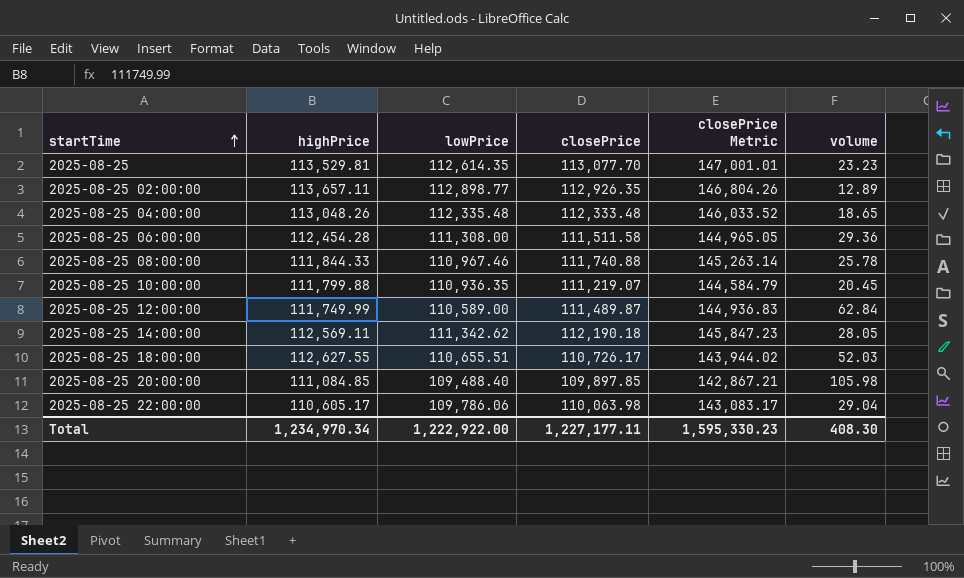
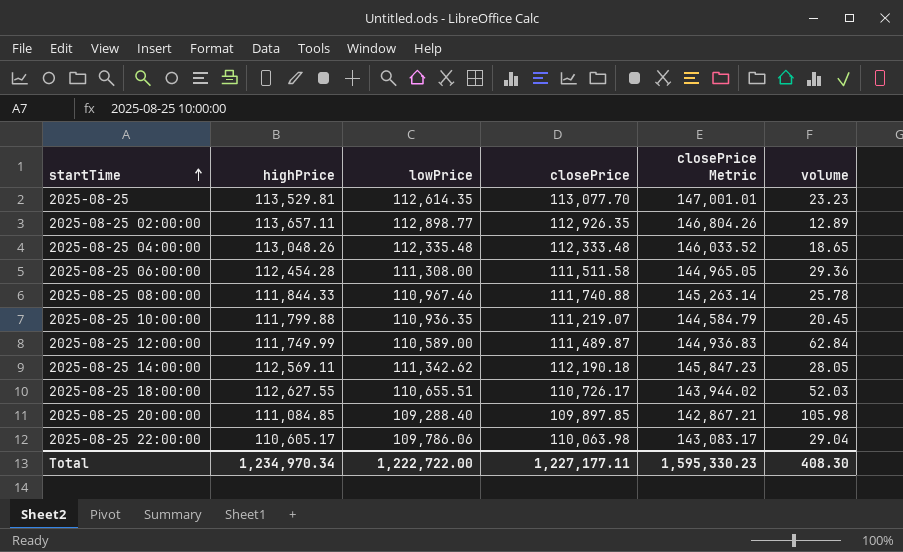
2025-08-25 20:00:00 | lowPrice: 109,488.40 -> 109,288.40
Total | lowPrice: 1,222,922.00 -> 1,222,722.00

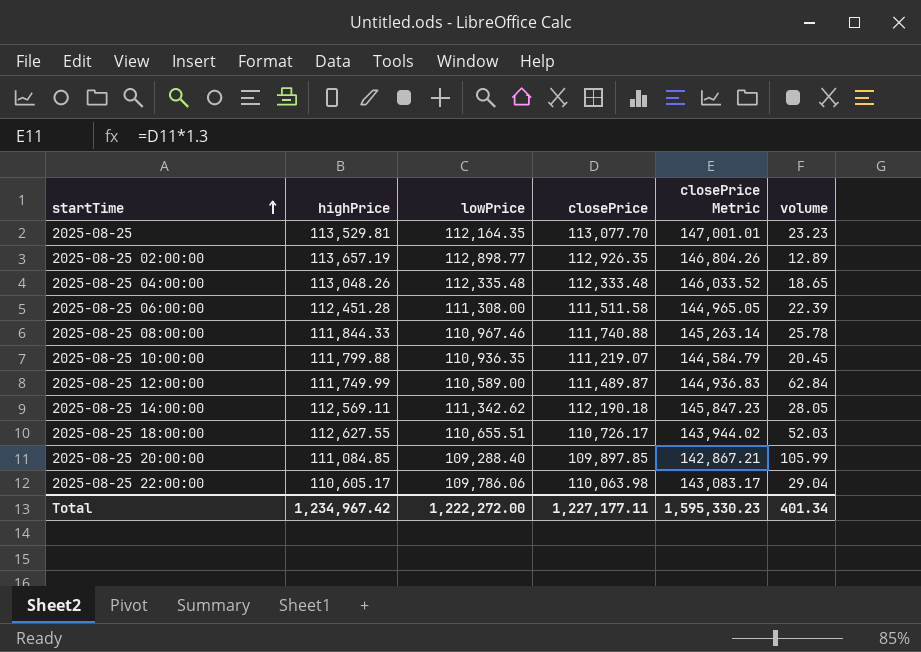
2025-08-25 | lowPrice: 112,614.35 -> 112,164.35
2025-08-25 02:00:00 | highPrice: 113,657.11 -> 113,657.19
2025-08-25 06:00:00 | highPrice: 112,454.28 -> 112,451.28
2025-08-25 06:00:00 | volume: 29.36 -> 22.39
2025-08-25 20:00:00 | volume: 105.98 -> 105.99
Total | highPrice: 1,234,970.34 -> 1,234,967.42
Total | lowPrice: 1,222,722.00 -> 1,222,272.00
Total | volume: 408.30 -> 401.34

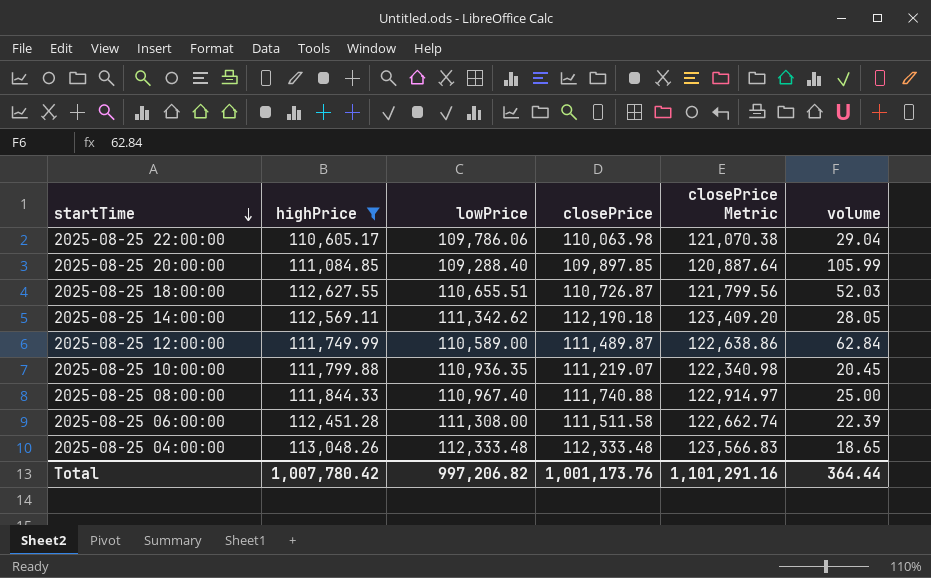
filter: none -> highPrice <= 113,048.26
row order: startTime ascending -> startTime descending
column closePrice Metric | formula: [closePrice] * 1.3 -> [closePrice] * 1.1
2025-08-25 18:00:00 | closePrice: 110,726.17 -> 110,726.87
2025-08-25 08:00:00 | lowPrice: 110,967.46 -> 110,967.40
2025-08-25 08:00:00 | volume: 25.78 -> 25.00
2025-08-25 04:00:00 | lowPrice: 112,335.48 -> 112,333.48
Total | highPrice: 1,234,967.42 -> 1,007,780.42
Total | lowPrice: 1,222,272.00 -> 997,206.82
Total | closePrice: 1,227,177.11 -> 1,001,173.76
Total | closePrice Metric: 1,595,330.23 -> 1,101,291.16
Total | volume: 401.34 -> 364.44

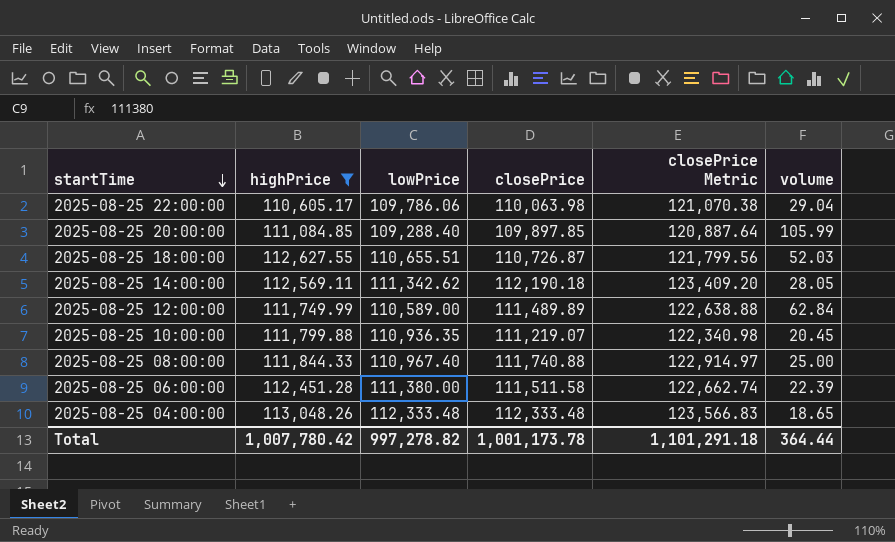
2025-08-25 12:00:00 | closePrice: 111,489.87 -> 111,489.89
2025-08-25 12:00:00 | closePrice Metric: 122,638.86 -> 122,638.88
2025-08-25 06:00:00 | lowPrice: 111,308.00 -> 111,380.00
Total | lowPrice: 997,206.82 -> 997,278.82
Total | closePrice: 1,001,173.76 -> 1,001,173.78
Total | closePrice Metric: 1,101,291.16 -> 1,101,291.18

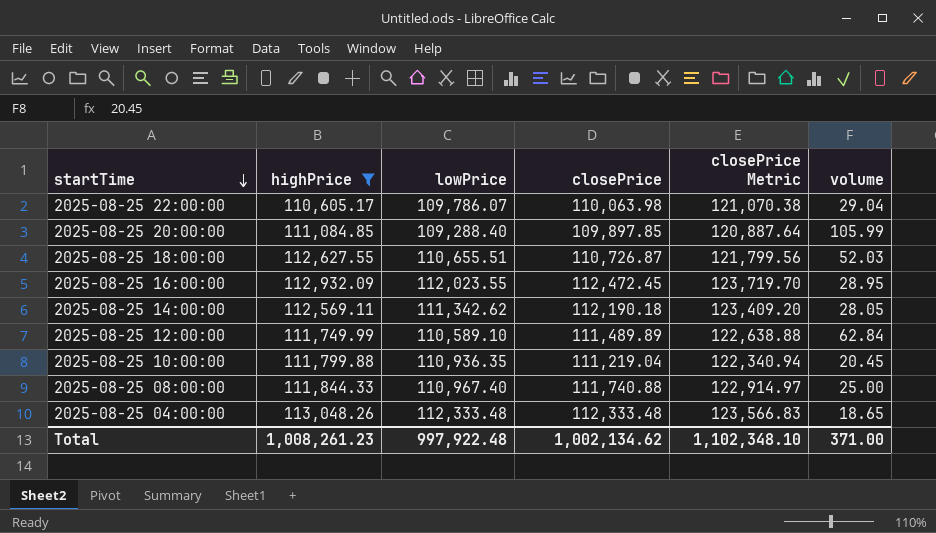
row 2025-08-25 06:00:00: 112,451.28 | 111,380.00 | 111,511.58 | 122,662.74 | 22.39 -> none
2025-08-25 22:00:00 | lowPrice: 109,786.06 -> 109,786.07
row 2025-08-25 16:00:00: none -> 112,932.09 | 112,023.55 | 112,472.45 | 123,719.70 | 28.95
2025-08-25 12:00:00 | lowPrice: 110,589.00 -> 110,589.10
2025-08-25 10:00:00 | closePrice: 111,219.07 -> 111,219.04
2025-08-25 10:00:00 | closePrice Metric: 122,340.98 -> 122,340.94
Total | highPrice: 1,007,780.42 -> 1,008,261.23
Total | lowPrice: 997,278.82 -> 997,922.48
Total | closePrice: 1,001,173.78 -> 1,002,134.62
Total | closePrice Metric: 1,101,291.18 -> 1,102,348.10
Total | volume: 364.44 -> 371.00

